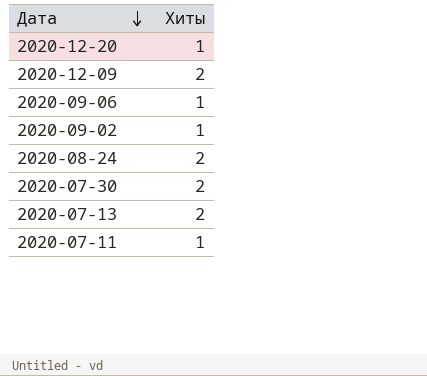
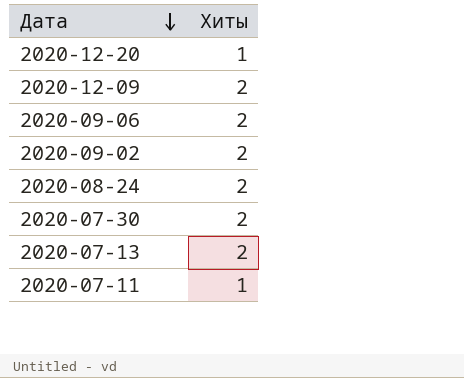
2020-09-06 | Хиты: 1 -> 2
2020-09-02 | Хиты: 1 -> 2

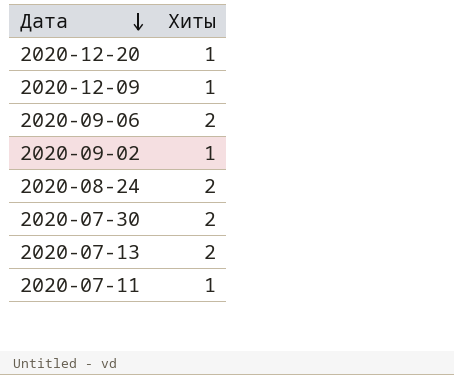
2020-12-09 | Хиты: 2 -> 1
2020-09-02 | Хиты: 2 -> 1

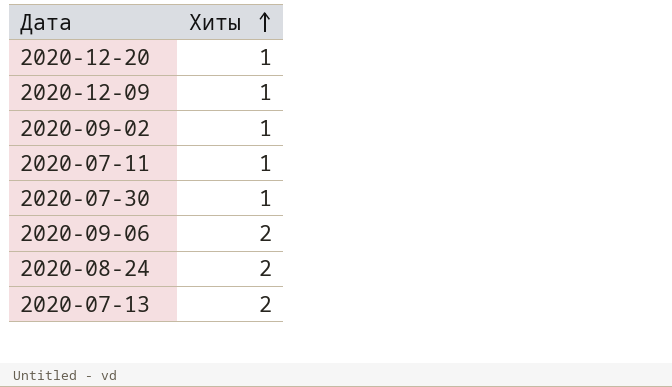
row order: Дата descending -> Хиты ascending
2020-07-30 | Хиты: 2 -> 1

